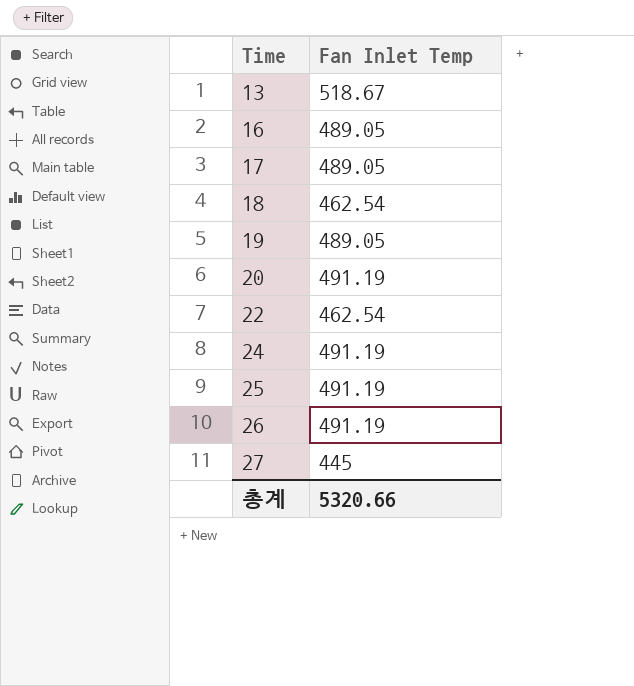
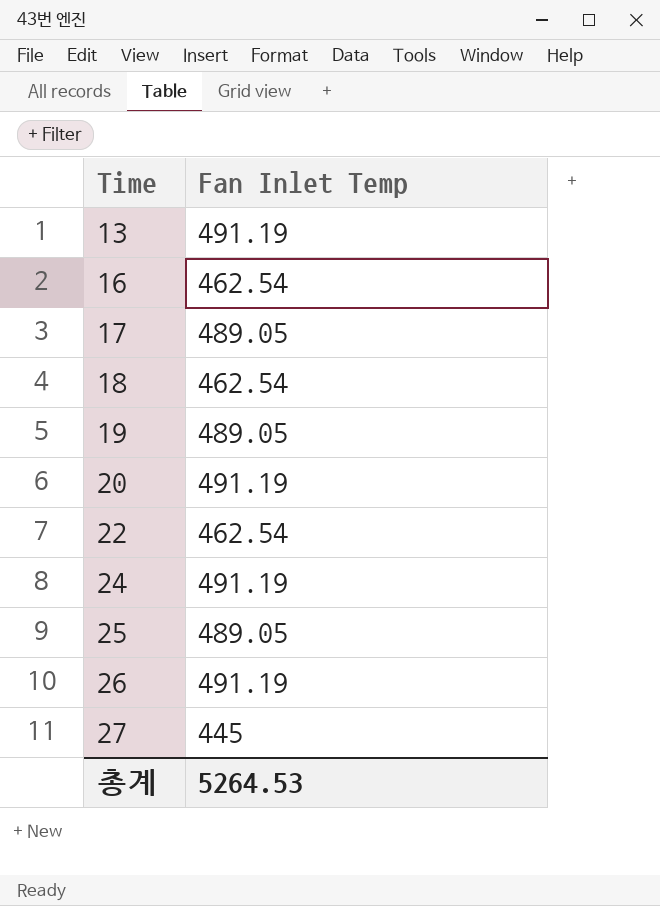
13 | Fan Inlet Temp: 518.67 -> 491.19
16 | Fan Inlet Temp: 489.05 -> 462.54
25 | Fan Inlet Temp: 491.19 -> 489.05
총계 | Fan Inlet Temp: 5320.66 -> 5264.53

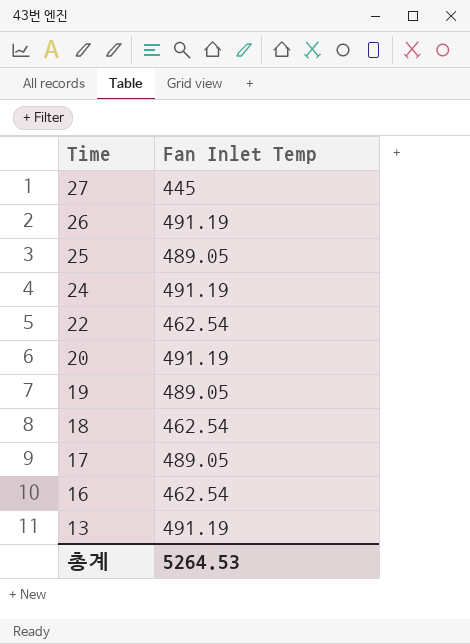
row order: Time ascending -> Time descending

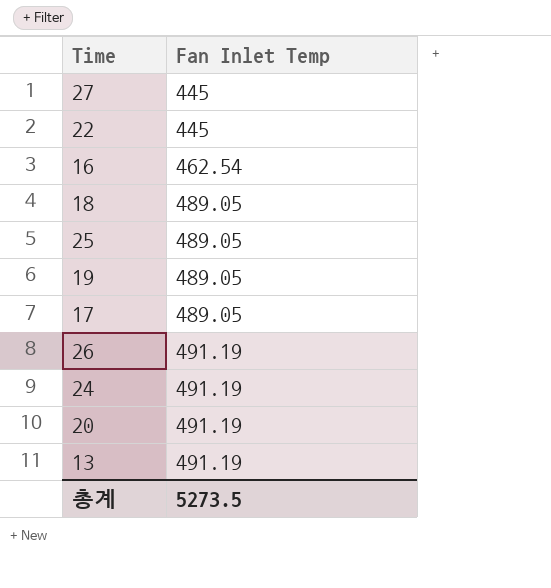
row order: Time descending -> Fan Inlet Temp ascending
22 | Fan Inlet Temp: 462.54 -> 445
18 | Fan Inlet Temp: 462.54 -> 489.05
총계 | Fan Inlet Temp: 5264.53 -> 5273.5

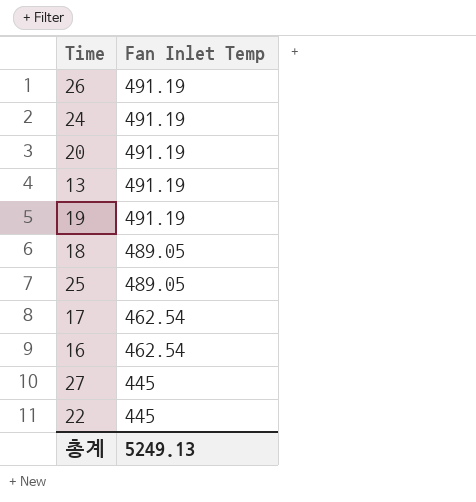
row order: Fan Inlet Temp ascending -> Fan Inlet Temp descending
19 | Fan Inlet Temp: 489.05 -> 491.19
17 | Fan Inlet Temp: 489.05 -> 462.54
총계 | Fan Inlet Temp: 5273.5 -> 5249.13

